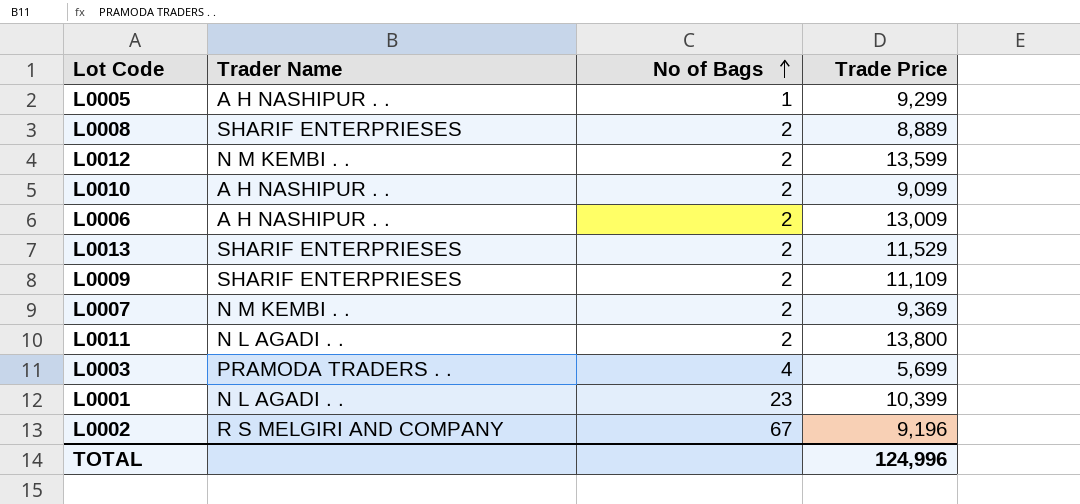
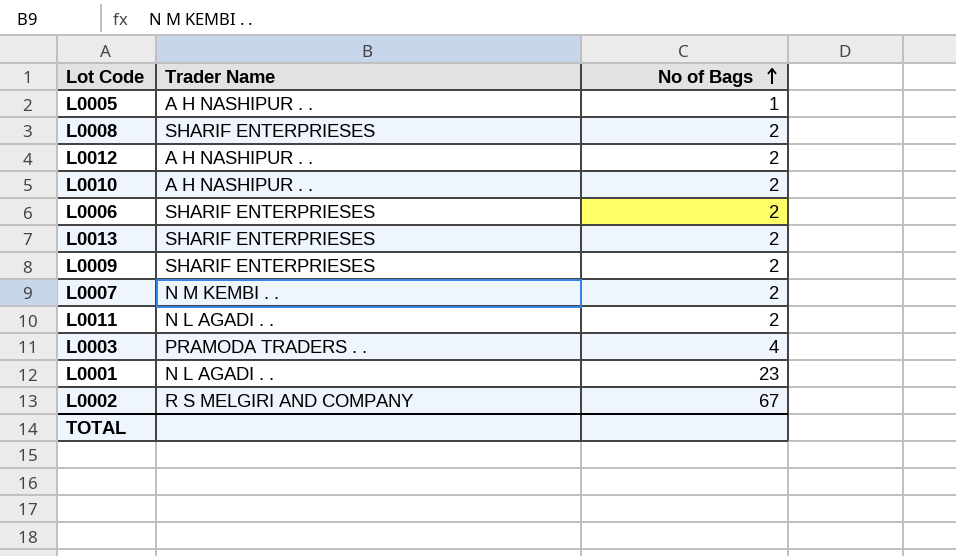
column Trade Price | position: 4 -> none
L0012 | Trader Name: N M KEMBI . . -> A H NASHIPUR . .
L0006 | Trader Name: A H NASHIPUR . . -> SHARIF ENTERPRIESES

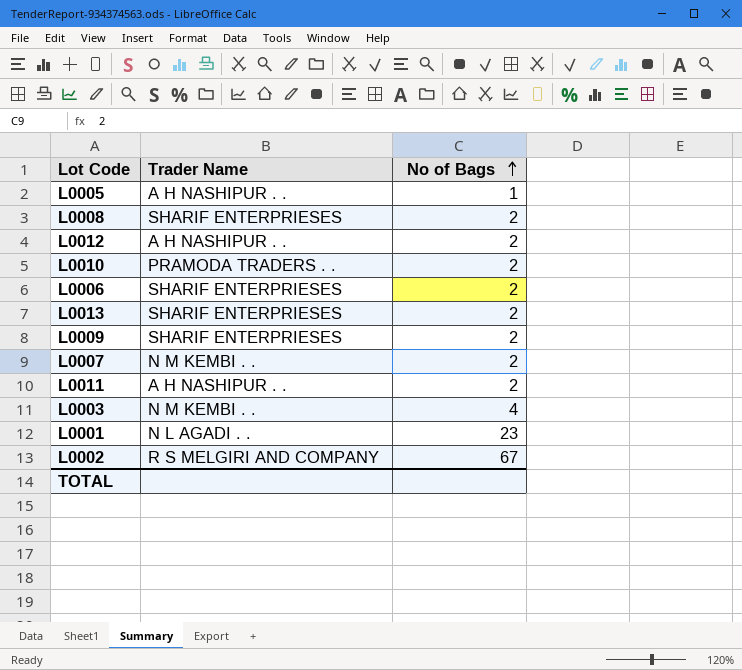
L0010 | Trader Name: A H NASHIPUR . . -> PRAMODA TRADERS . .
L0011 | Trader Name: N L AGADI . . -> A H NASHIPUR . .
L0003 | Trader Name: PRAMODA TRADERS . . -> N M KEMBI . .

